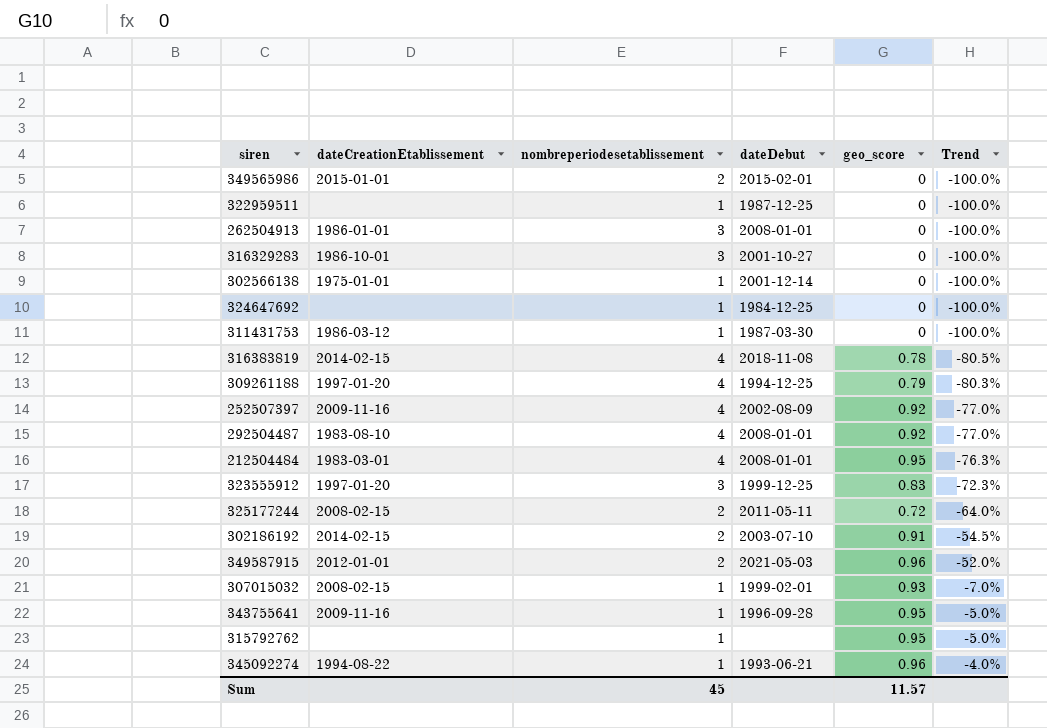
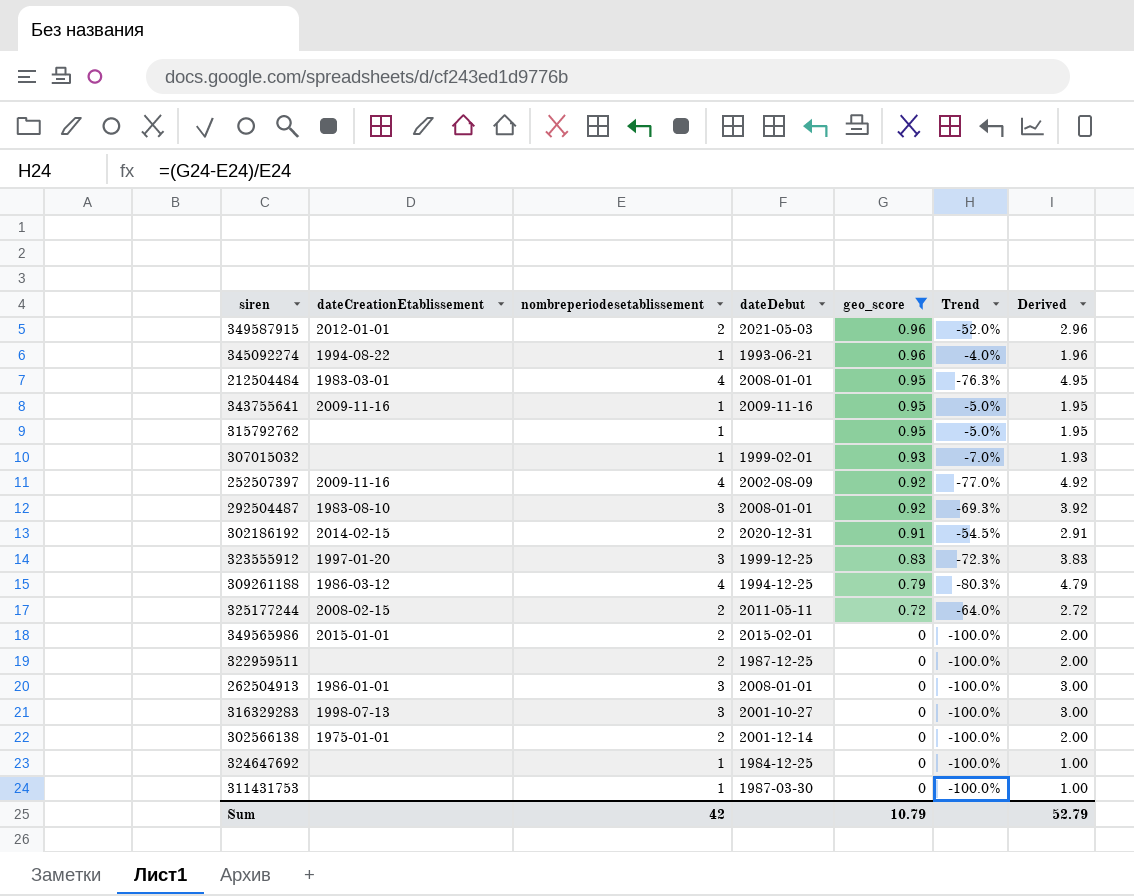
filter: none -> geo_score != 0.78
row order: Trend ascending -> geo_score descending
column Derived | formula: none -> [nombreperiodesetablissement] + [geo_score]
343755641 | dateDebut: 1996-09-28 -> 2009-11-16
307015032 | dateCreationEtablissement: 2008-02-15 -> none
292504487 | nombreperiodesetablissement: 4 -> 3
292504487 | Trend: -77.0% -> -69.3%
302186192 | dateDebut: 2003-07-10 -> 2020-12-31
309261188 | dateCreationEtablissement: 1997-01-20 -> 1986-03-12
322959511 | nombreperiodesetablissement: 1 -> 2
316329283 | dateCreationEtablissement: 1986-10-01 -> 1998-07-13
302566138 | nombreperiodesetablissement: 1 -> 2
311431753 | dateCreationEtablissement: 1986-03-12 -> none
Sum | nombreperiodesetablissement: 45 -> 42
Sum | geo_score: 11.57 -> 10.79

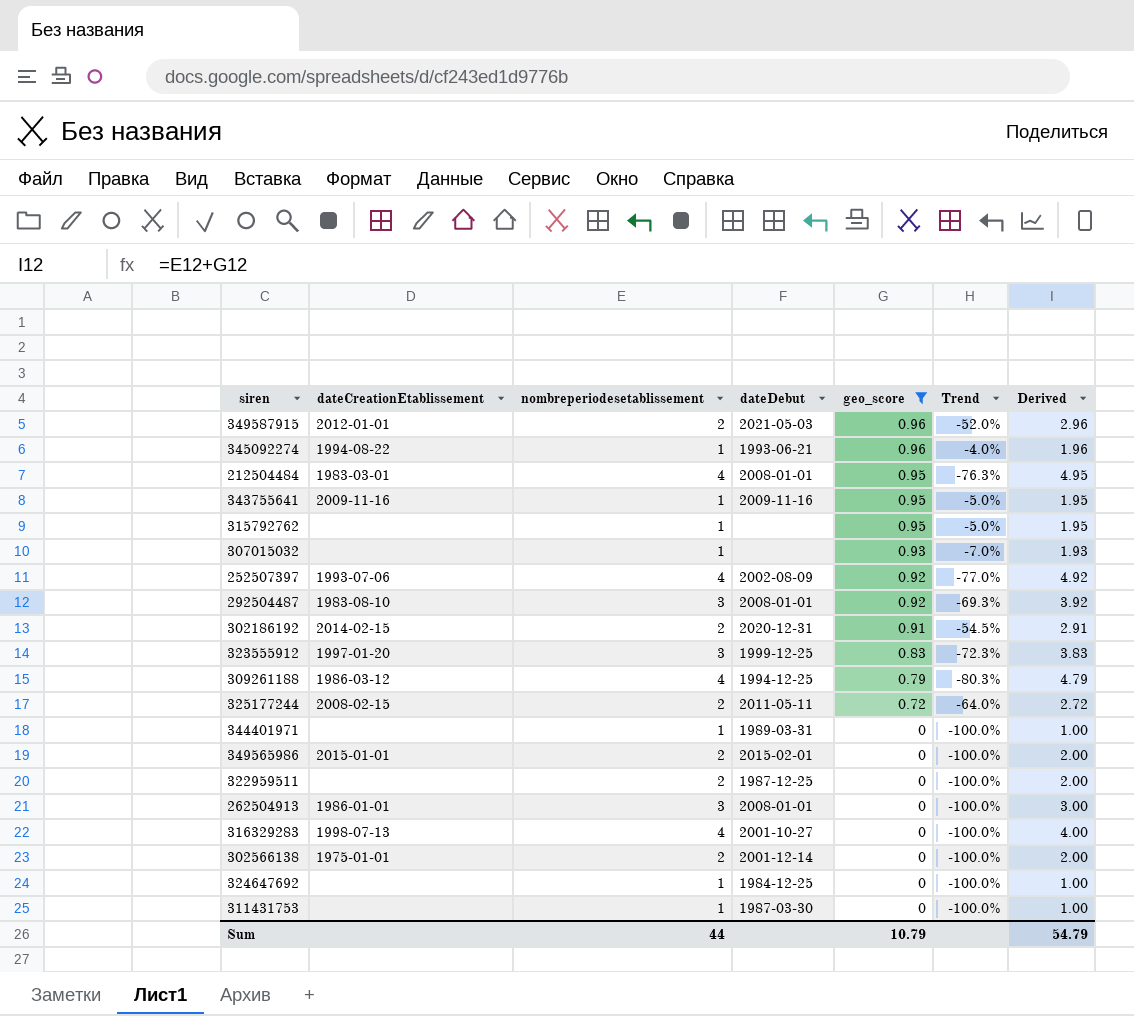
307015032 | dateDebut: 1999-02-01 -> none
252507397 | dateCreationEtablissement: 2009-11-16 -> 1993-07-06
row 344401971: none -> none | 1 | 1989-03-31 | 0 | -100.0% | 1.00
316329283 | nombreperiodesetablissement: 3 -> 4
316329283 | Derived: 3.00 -> 4.00
Sum | nombreperiodesetablissement: 42 -> 44
Sum | Derived: 52.79 -> 54.79

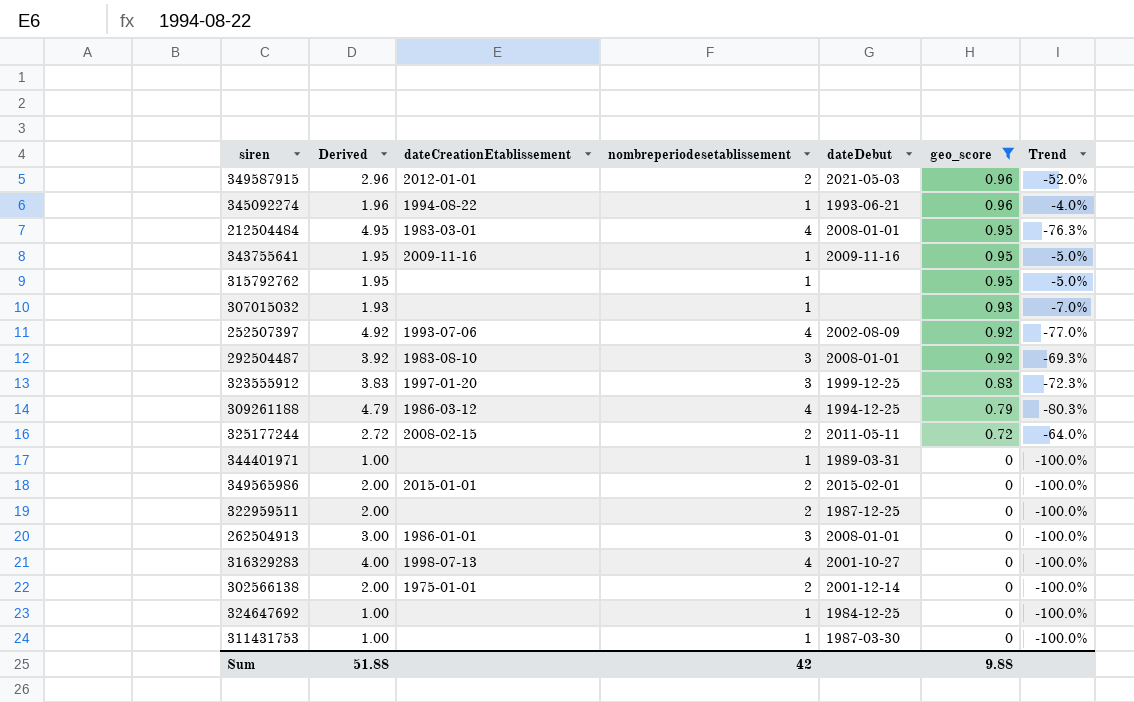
column Derived | position: 7 -> 2
row 302186192: 2014-02-15 | 2 | 2020-12-31 | 0.91 | -54.5% | 2.91 -> none
Sum | Derived: 54.79 -> 51.88
Sum | nombreperiodesetablissement: 44 -> 42
Sum | geo_score: 10.79 -> 9.88

